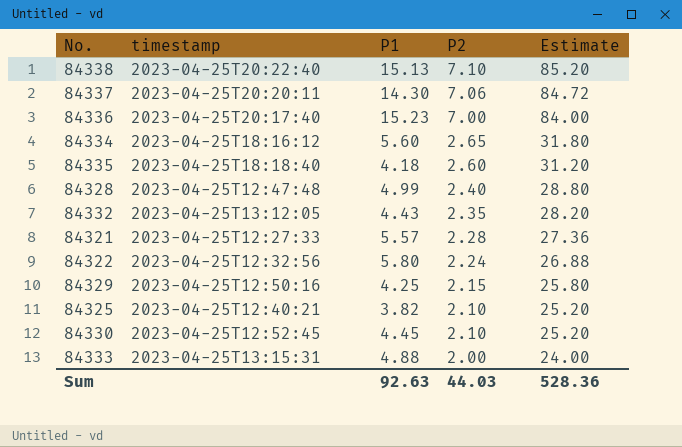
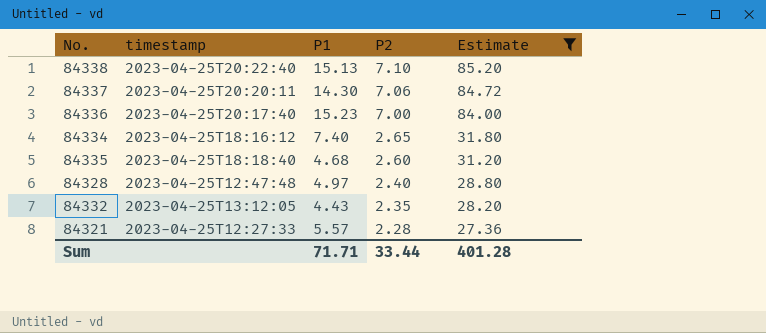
filter: none -> Estimate >= 27.36
84334 | P1: 5.60 -> 7.40
84335 | P1: 4.18 -> 4.68
84328 | P1: 4.99 -> 4.97
Sum | P1: 92.63 -> 71.71
Sum | P2: 44.03 -> 33.44
Sum | Estimate: 528.36 -> 401.28

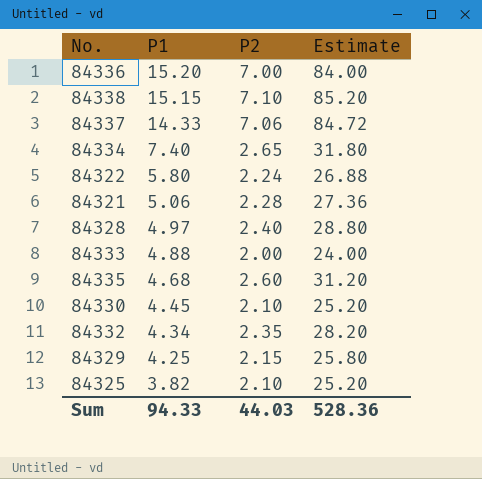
filter: Estimate >= 27.36 -> none
row order: P2 descending -> P1 descending
column timestamp | position: 2 -> none
84336 | P1: 15.23 -> 15.20
84338 | P1: 15.13 -> 15.15
84337 | P1: 14.30 -> 14.33
84321 | P1: 5.57 -> 5.06
84332 | P1: 4.43 -> 4.34
Sum | P1: 71.71 -> 94.33
Sum | P2: 33.44 -> 44.03
Sum | Estimate: 401.28 -> 528.36

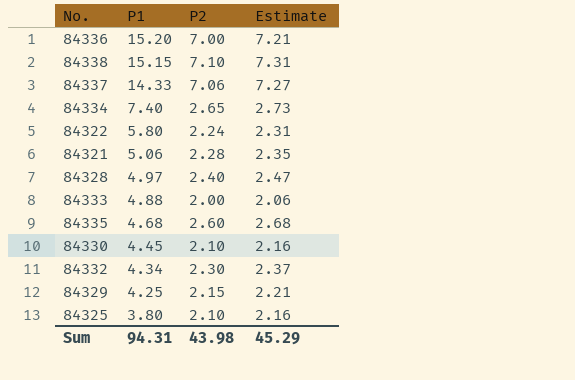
column Estimate | formula: [P2] * 12 -> [P2] * 1.03
84332 | P2: 2.35 -> 2.30
84325 | P1: 3.82 -> 3.80
Sum | P1: 94.33 -> 94.31
Sum | P2: 44.03 -> 43.98
Sum | Estimate: 528.36 -> 45.29

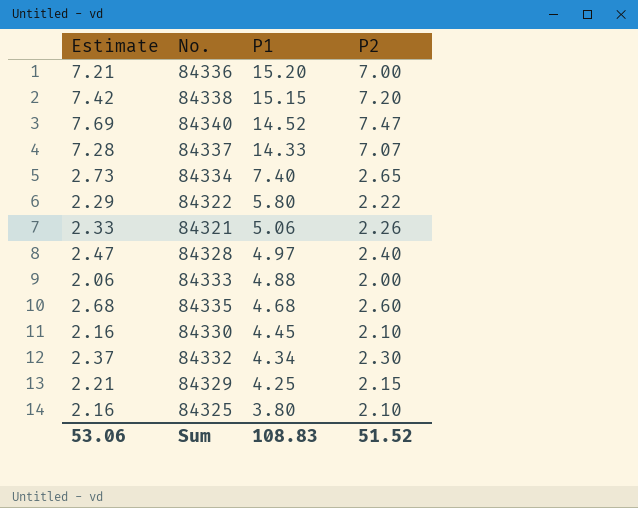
column Estimate | position: 4 -> 1
84338 | Estimate: 7.31 -> 7.42
84338 | P2: 7.10 -> 7.20
row 84340: none -> 7.69 | 14.52 | 7.47
84337 | Estimate: 7.27 -> 7.28
84337 | P2: 7.06 -> 7.07
84322 | Estimate: 2.31 -> 2.29
84322 | P2: 2.24 -> 2.22
84321 | Estimate: 2.35 -> 2.33
84321 | P2: 2.28 -> 2.26
Sum | Estimate: 45.29 -> 53.06
Sum | P1: 94.31 -> 108.83
Sum | P2: 43.98 -> 51.52

